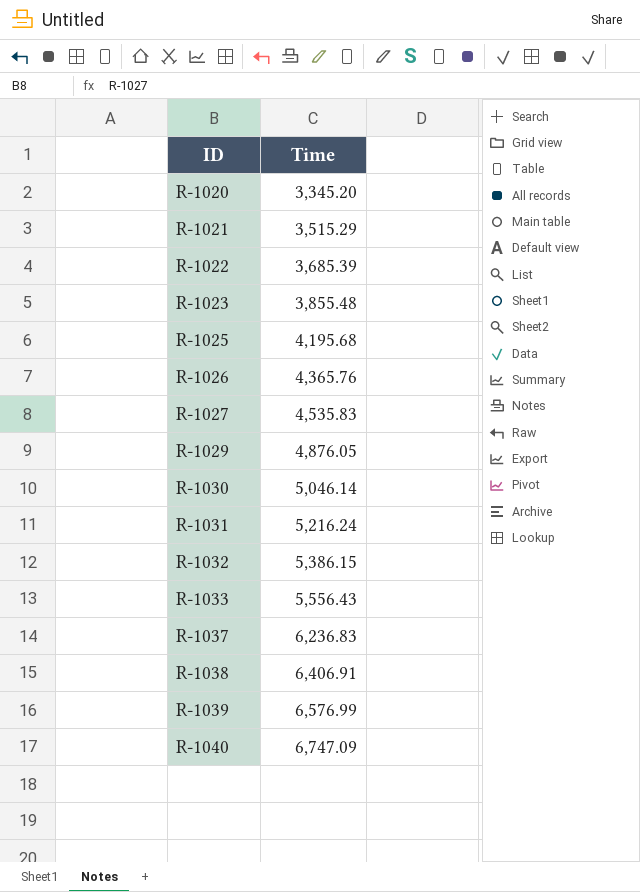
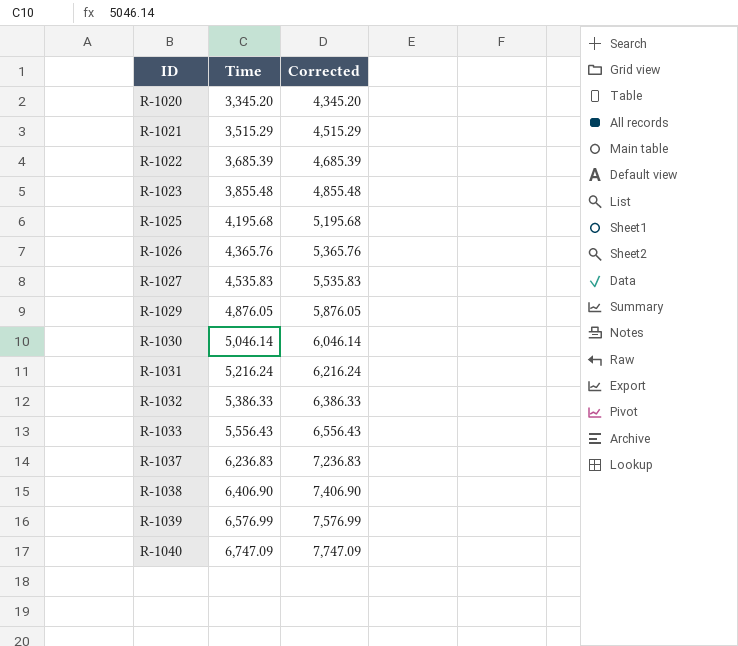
column Corrected | formula: none -> [Time] + 1000
R-1032 | Time: 5,386.15 -> 5,386.33
R-1038 | Time: 6,406.91 -> 6,406.90

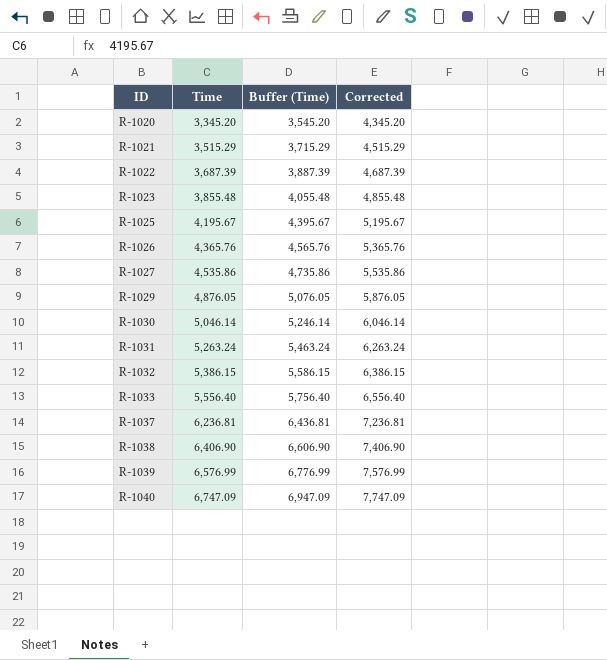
column Buffer (Time) | formula: none -> [Time] + 200
R-1022 | Time: 3,685.39 -> 3,687.39
R-1022 | Corrected: 4,685.39 -> 4,687.39
R-1025 | Time: 4,195.68 -> 4,195.67
R-1025 | Corrected: 5,195.68 -> 5,195.67
R-1027 | Time: 4,535.83 -> 4,535.86
R-1027 | Corrected: 5,535.83 -> 5,535.86
R-1031 | Time: 5,216.24 -> 5,263.24
R-1031 | Corrected: 6,216.24 -> 6,263.24
R-1032 | Time: 5,386.33 -> 5,386.15
R-1032 | Corrected: 6,386.33 -> 6,386.15
R-1033 | Time: 5,556.43 -> 5,556.40
R-1033 | Corrected: 6,556.43 -> 6,556.40
R-1037 | Time: 6,236.83 -> 6,236.81
R-1037 | Corrected: 7,236.83 -> 7,236.81

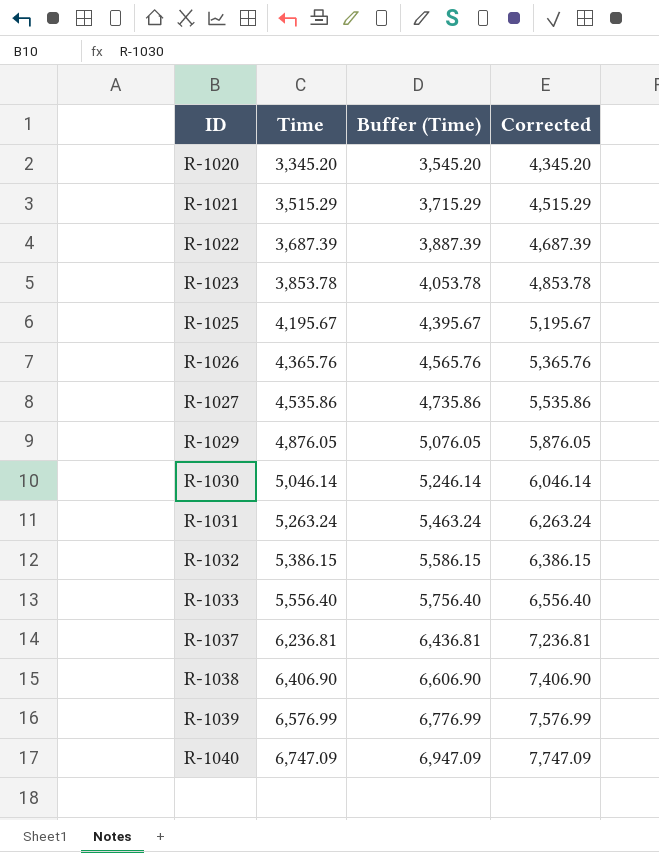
R-1023 | Time: 3,855.48 -> 3,853.78
R-1023 | Buffer (Time): 4,055.48 -> 4,053.78
R-1023 | Corrected: 4,855.48 -> 4,853.78

